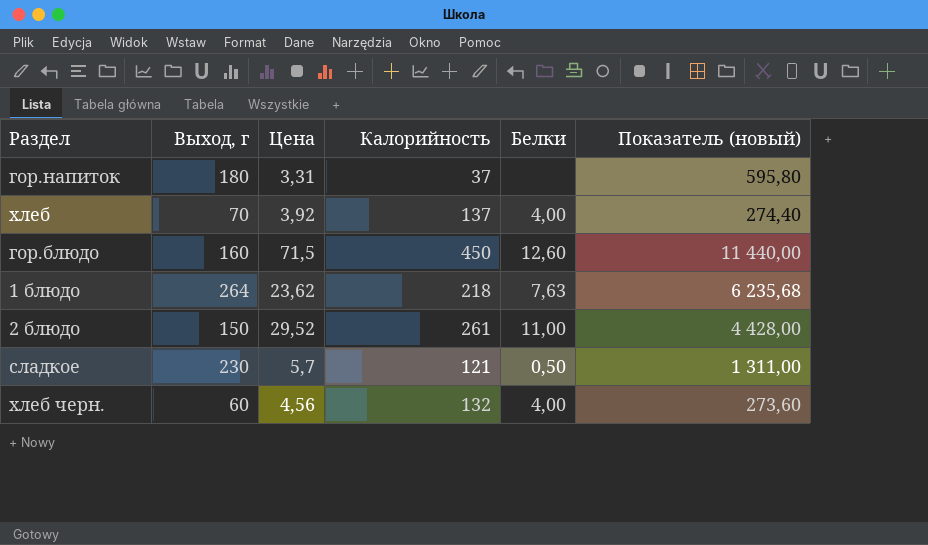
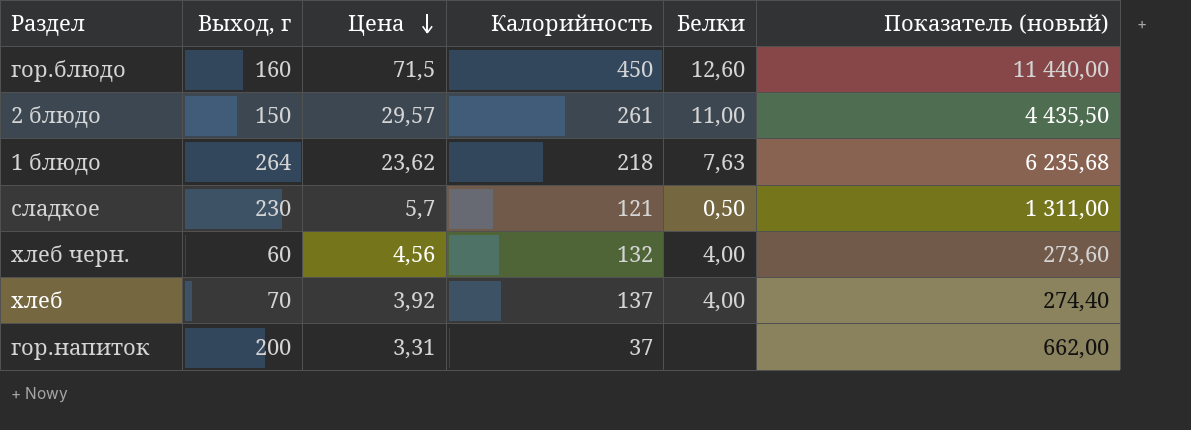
row order: none -> Цена descending
2 блюдо | Цена: 29,52 -> 29,57
2 блюдо | Показатель (новый): 4 428,00 -> 4 435,50
гор.напиток | Выход, г: 180 -> 200
гор.напиток | Показатель (новый): 595,80 -> 662,00

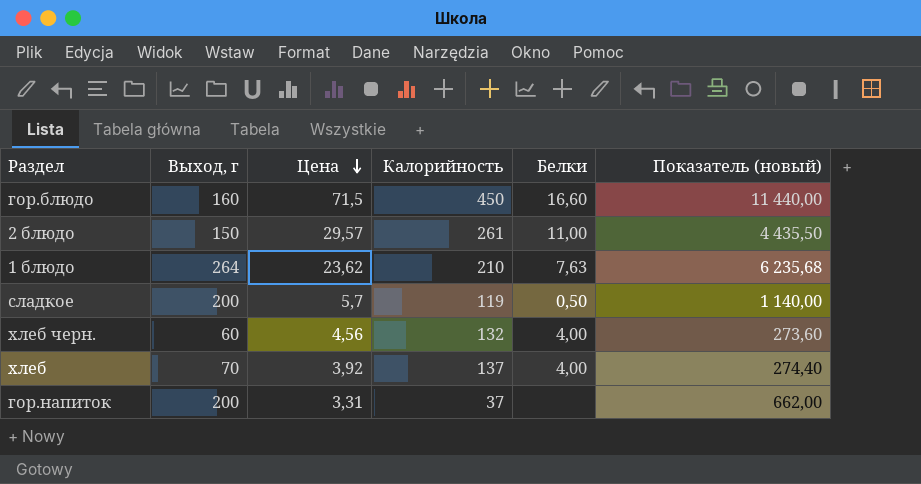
гор.блюдо | Белки: 12,60 -> 16,60
1 блюдо | Калорийность: 218 -> 210
сладкое | Выход, г: 230 -> 200
сладкое | Калорийность: 121 -> 119
сладкое | Показатель (новый): 1 311,00 -> 1 140,00

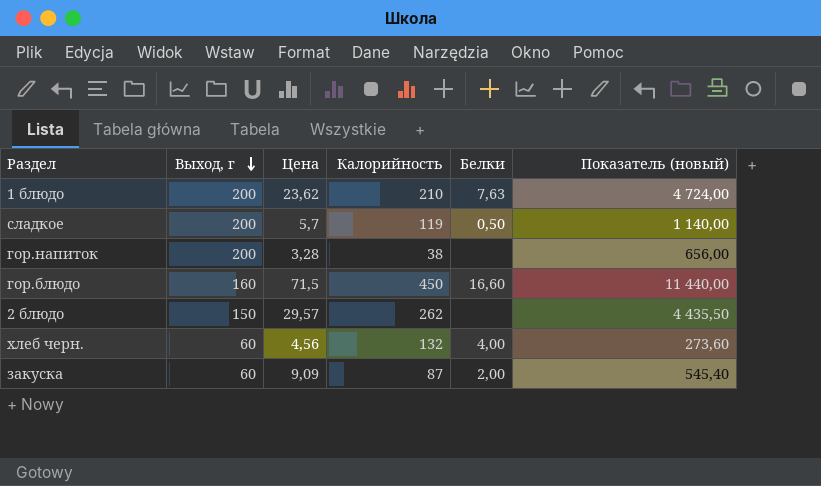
row order: Цена descending -> Выход, г descending
row хлеб: 70 | 3,92 | 137 | 4,00 | 274,40 -> none
1 блюдо | Выход, г: 264 -> 200
1 блюдо | Показатель (новый): 6 235,68 -> 4 724,00
гор.напиток | Цена: 3,31 -> 3,28
гор.напиток | Калорийность: 37 -> 38
гор.напиток | Показатель (новый): 662,00 -> 656,00
2 блюдо | Калорийность: 261 -> 262
2 блюдо | Белки: 11,00 -> none
row закуска: none -> 60 | 9,09 | 87 | 2,00 | 545,40

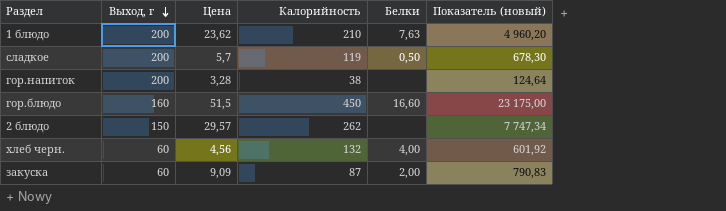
column Показатель (новый) | formula: [Выход, г] * [Цена] -> [Цена] * [Калорийность]
гор.блюдо | Цена: 71,5 -> 51,5

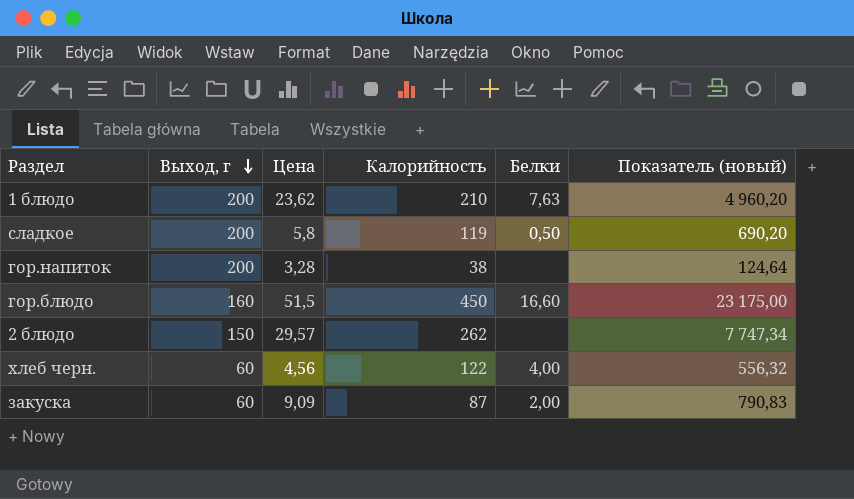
сладкое | Цена: 5,7 -> 5,8
сладкое | Показатель (новый): 678,30 -> 690,20
хлеб черн. | Калорийность: 132 -> 122
хлеб черн. | Показатель (новый): 601,92 -> 556,32

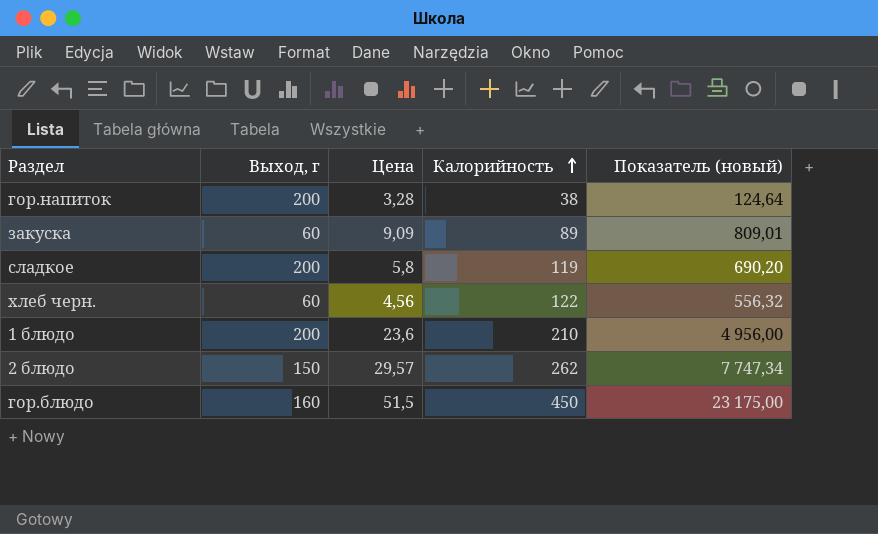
row order: Выход, г descending -> Калорийность ascending
column Белки | position: 5 -> none
закуска | Калорийность: 87 -> 89
закуска | Показатель (новый): 790,83 -> 809,01
1 блюдо | Цена: 23,62 -> 23,6
1 блюдо | Показатель (новый): 4 960,20 -> 4 956,00

